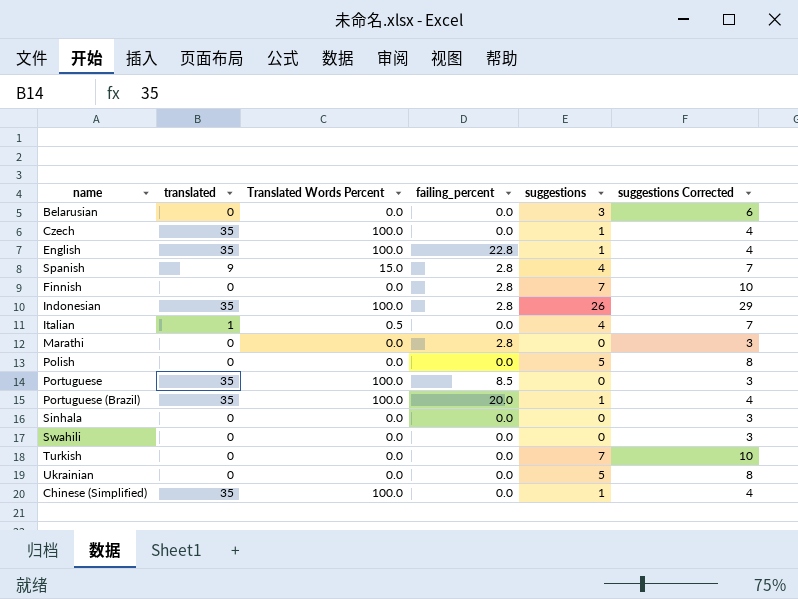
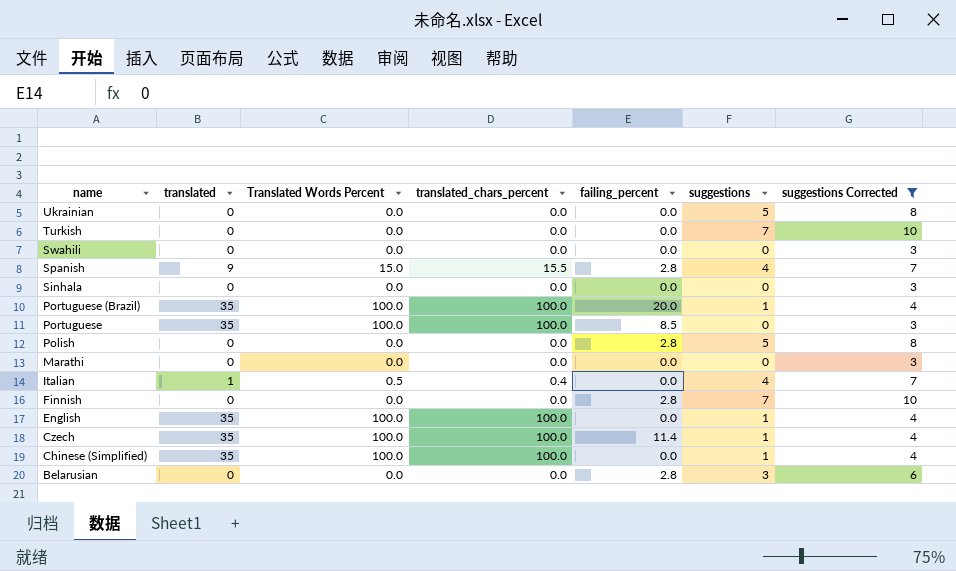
filter: none -> suggestions Corrected != 29
row order: none -> name descending
column translated_chars_percent | position: none -> 4
Polish | failing_percent: 0.0 -> 2.8
Marathi | failing_percent: 2.8 -> 0.0
English | failing_percent: 22.8 -> 0.0
Czech | failing_percent: 0.0 -> 11.4
Belarusian | failing_percent: 0.0 -> 2.8

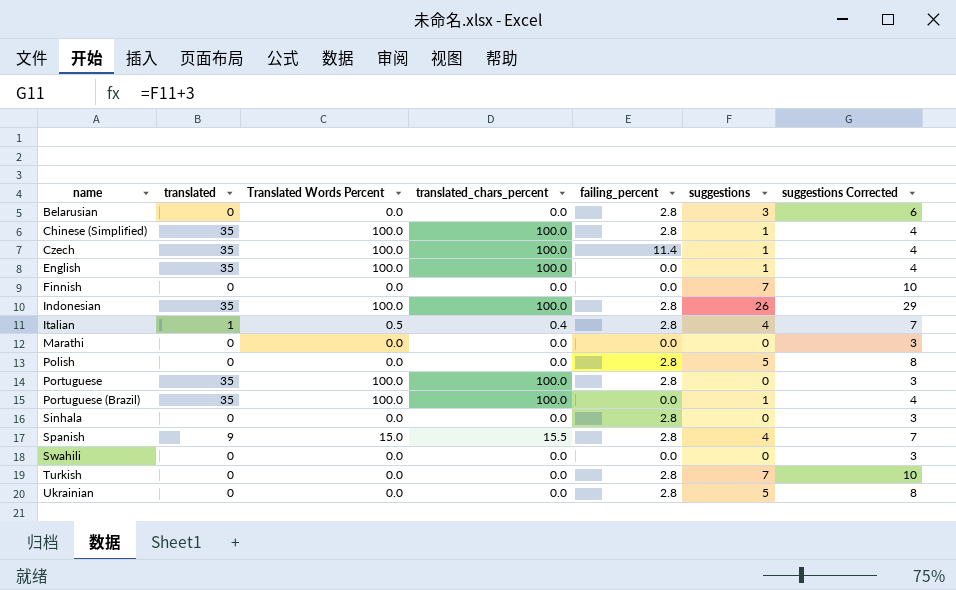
filter: suggestions Corrected != 29 -> none
row order: name descending -> name ascending
Chinese (Simplified) | failing_percent: 0.0 -> 2.8
Finnish | failing_percent: 2.8 -> 0.0
Italian | failing_percent: 0.0 -> 2.8
Portuguese | failing_percent: 8.5 -> 2.8
Portuguese (Brazil) | failing_percent: 20.0 -> 0.0
Sinhala | failing_percent: 0.0 -> 2.8
Turkish | failing_percent: 0.0 -> 2.8
Ukrainian | failing_percent: 0.0 -> 2.8

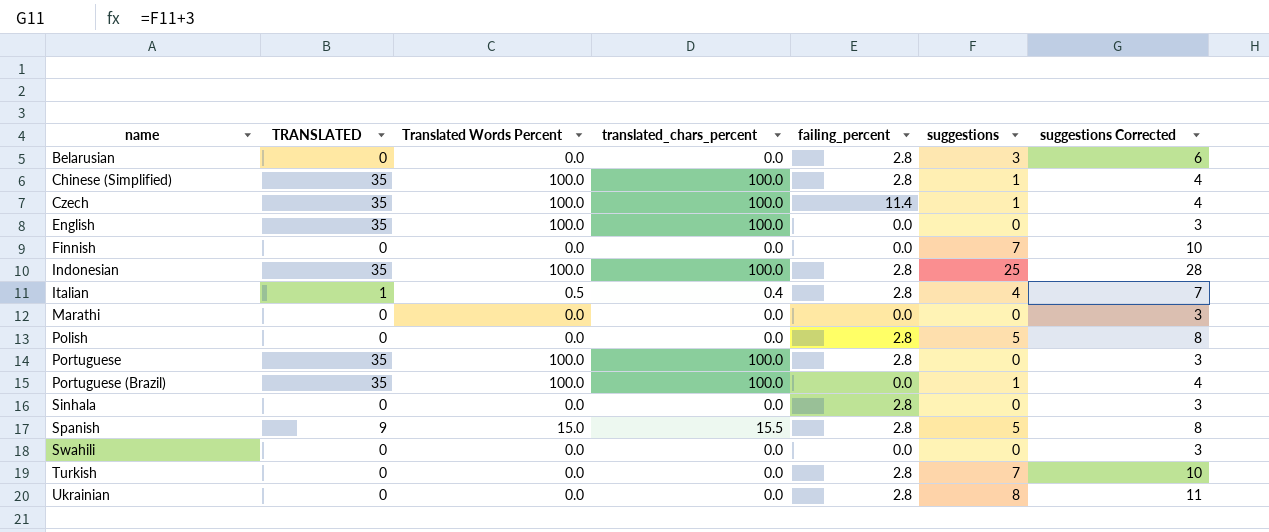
column name: translated -> TRANSLATED
English | suggestions: 1 -> 0
English | suggestions Corrected: 4 -> 3
Indonesian | suggestions: 26 -> 25
Indonesian | suggestions Corrected: 29 -> 28
Spanish | suggestions: 4 -> 5
Spanish | suggestions Corrected: 7 -> 8
Ukrainian | suggestions: 5 -> 8
Ukrainian | suggestions Corrected: 8 -> 11

